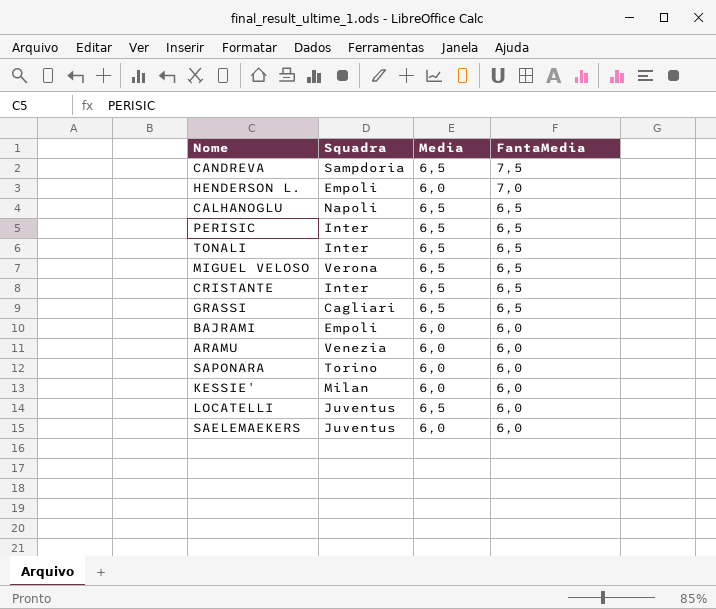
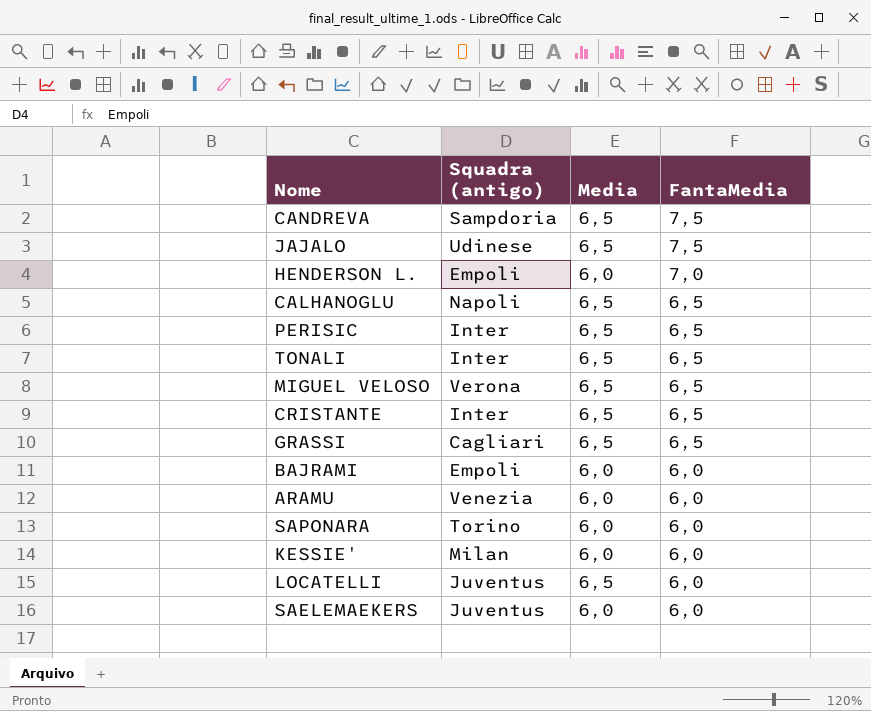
column name: Squadra -> Squadra (antigo)
row JAJALO: none -> Udinese | 6,5 | 7,5

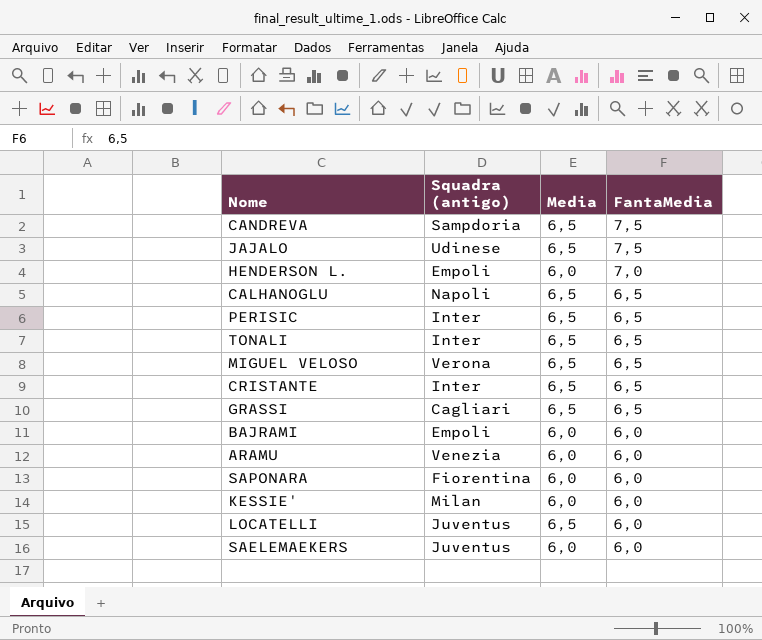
SAPONARA | Squadra (antigo): Torino -> Fiorentina

